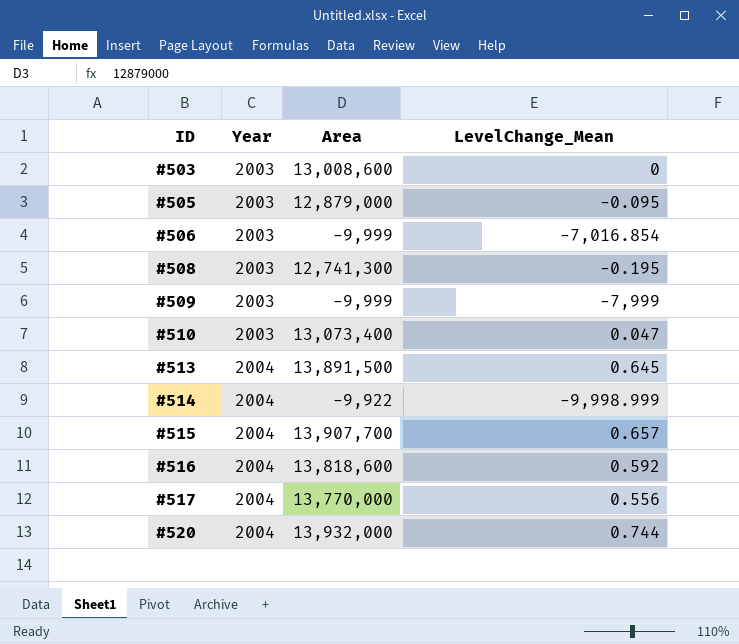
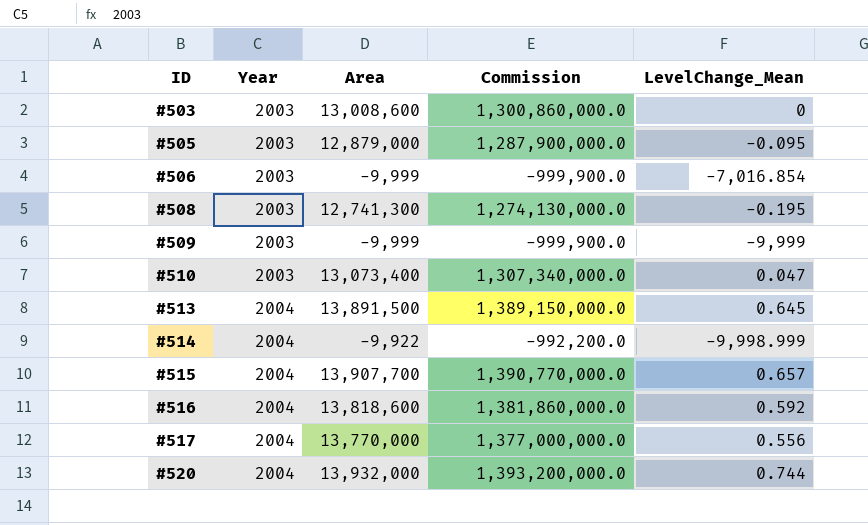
column Commission | formula: none -> [Area] * 100
#509 | LevelChange_Mean: -7,999 -> -9,999

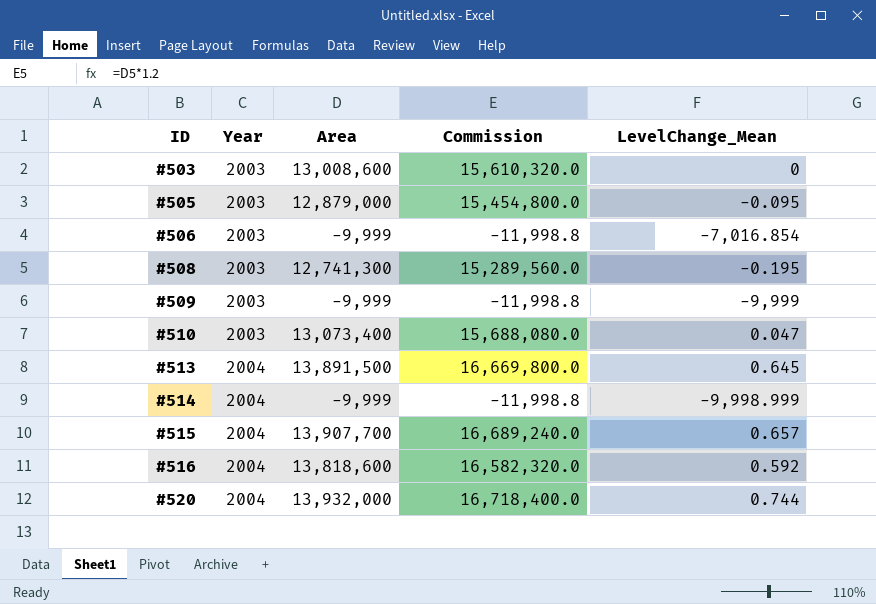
column Commission | formula: [Area] * 100 -> [Area] * 1.2
row #517: 2004 | 13,770,000 | 1,377,000,000.0 | 0.556 -> none
#514 | Area: -9,922 -> -9,999

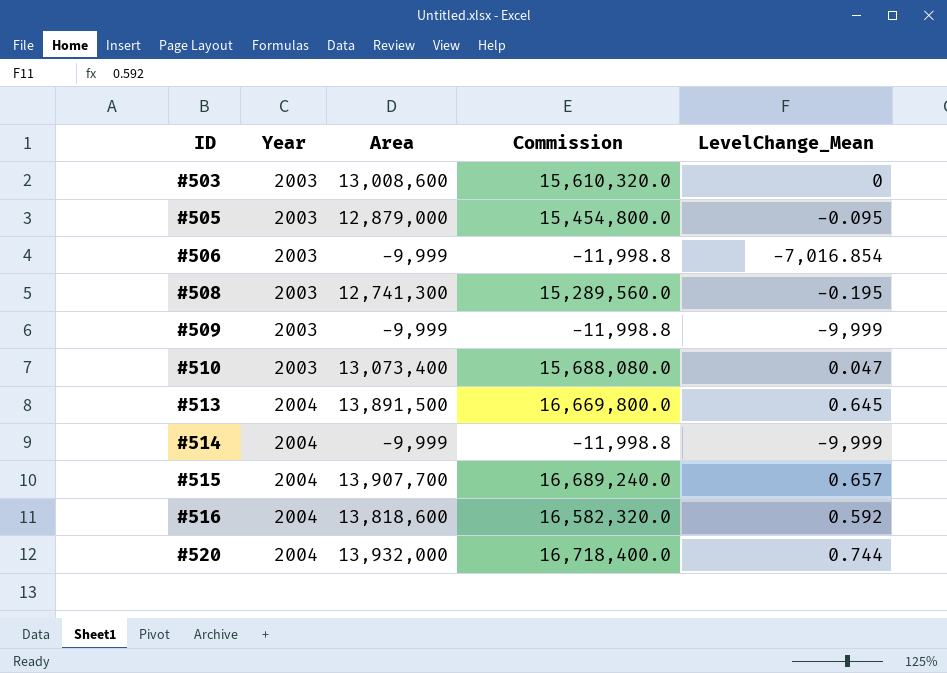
#514 | LevelChange_Mean: -9,998.999 -> -9,999

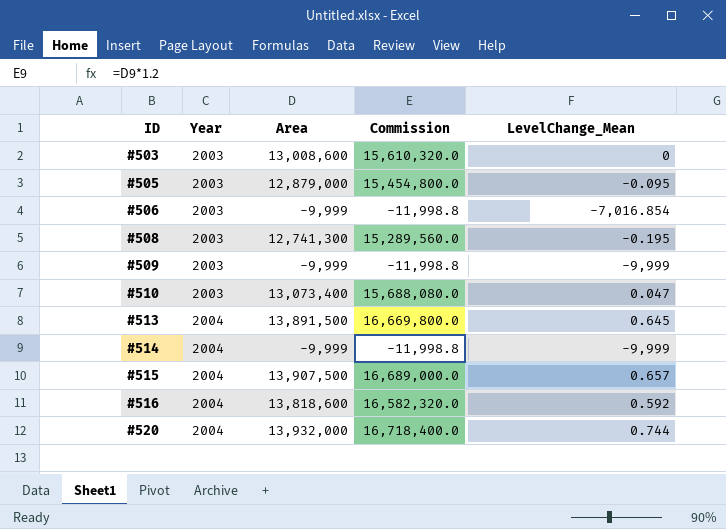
#515 | Area: 13,907,700 -> 13,907,500
#515 | Commission: 16,689,240.0 -> 16,689,000.0

